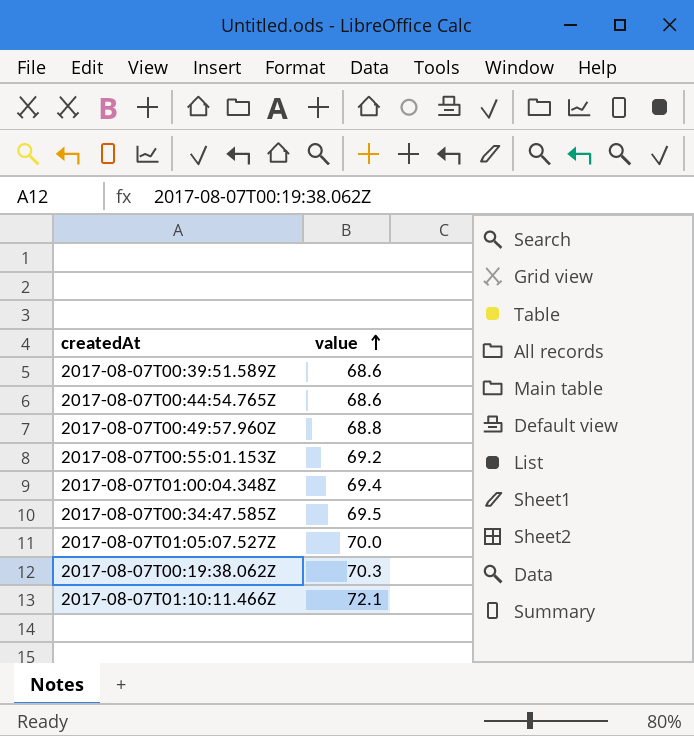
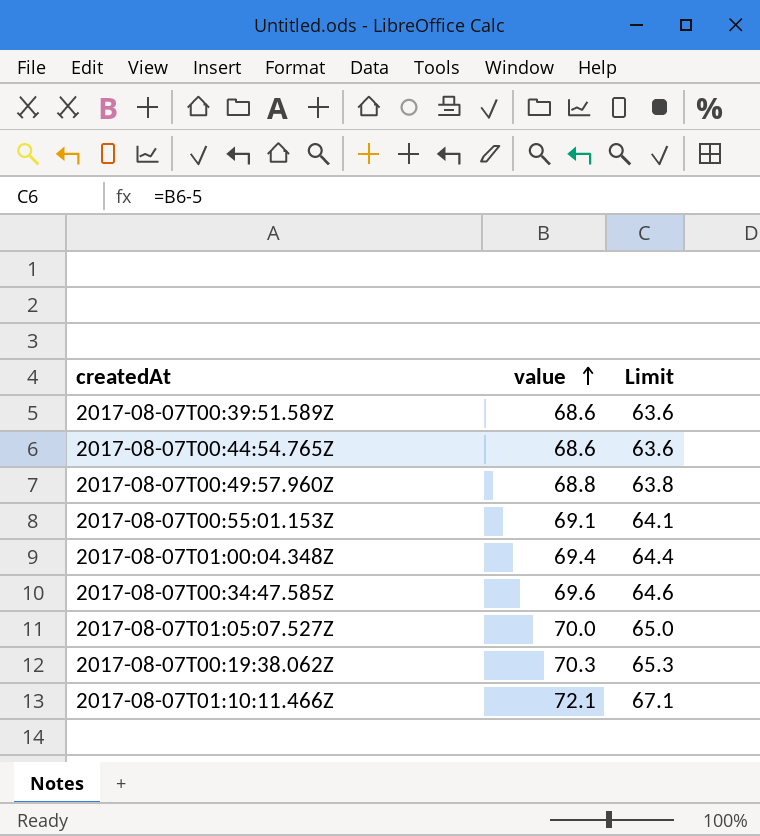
column Limit | formula: none -> [value] - 5
2017-08-07T00:55:01.153Z | value: 69.2 -> 69.1
2017-08-07T00:34:47.585Z | value: 69.5 -> 69.6

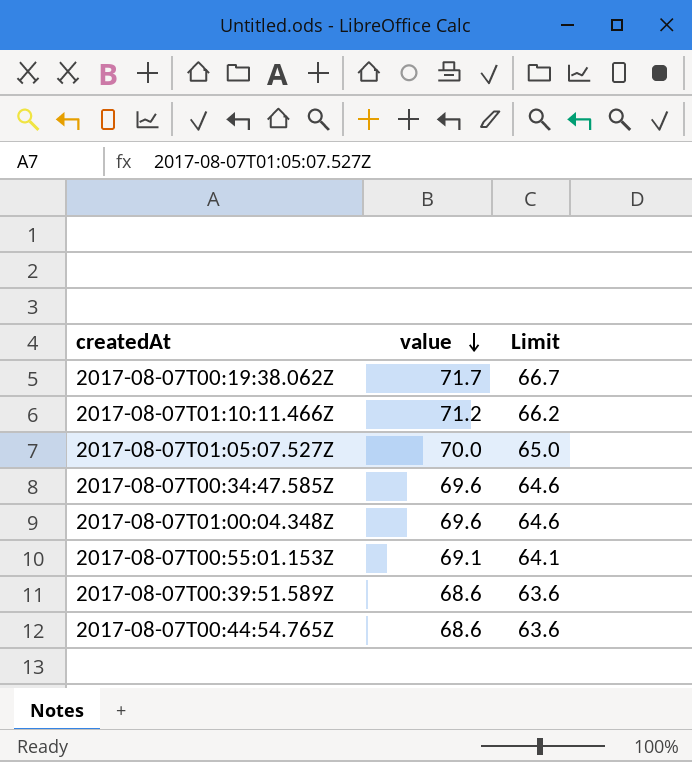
row order: value ascending -> value descending
row 2017-08-07T00:49:57.960Z: 68.8 | 63.8 -> none
2017-08-07T00:19:38.062Z | value: 70.3 -> 71.7
2017-08-07T00:19:38.062Z | Limit: 65.3 -> 66.7
2017-08-07T01:10:11.466Z | value: 72.1 -> 71.2
2017-08-07T01:10:11.466Z | Limit: 67.1 -> 66.2
2017-08-07T01:00:04.348Z | value: 69.4 -> 69.6
2017-08-07T01:00:04.348Z | Limit: 64.4 -> 64.6

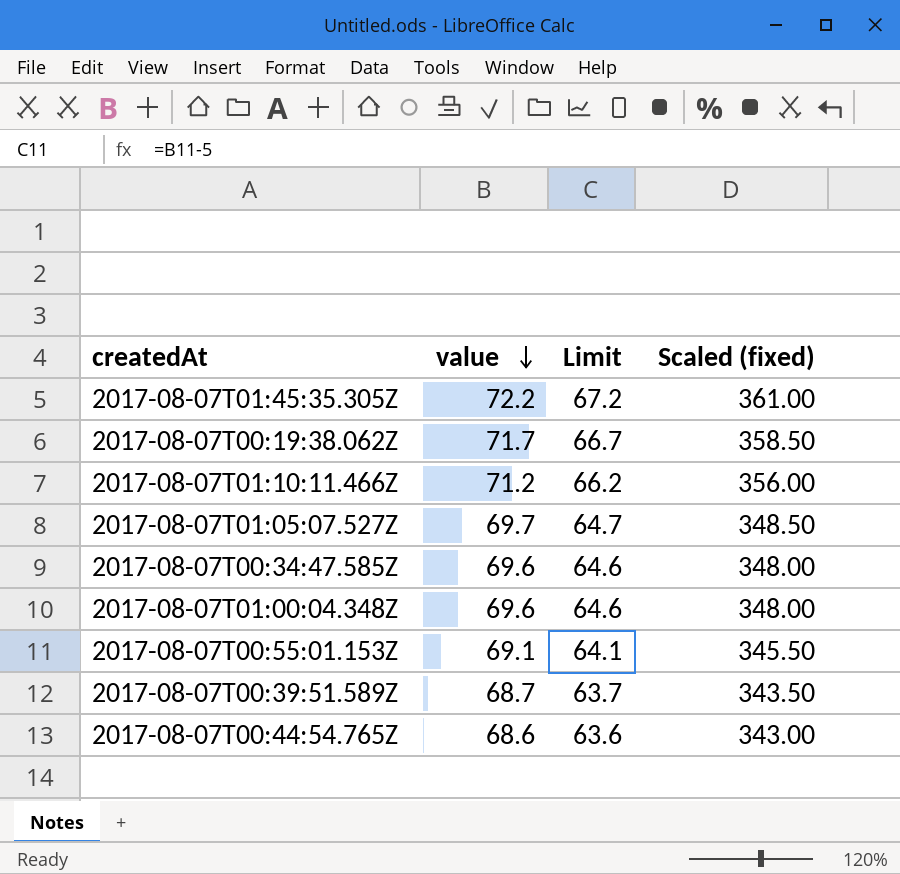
column Scaled (fixed) | formula: none -> [value] * 5
row 2017-08-07T01:45:35.305Z: none -> 72.2 | 67.2 | 361.00
2017-08-07T01:05:07.527Z | value: 70.0 -> 69.7
2017-08-07T01:05:07.527Z | Limit: 65.0 -> 64.7
2017-08-07T00:39:51.589Z | value: 68.6 -> 68.7
2017-08-07T00:39:51.589Z | Limit: 63.6 -> 63.7

